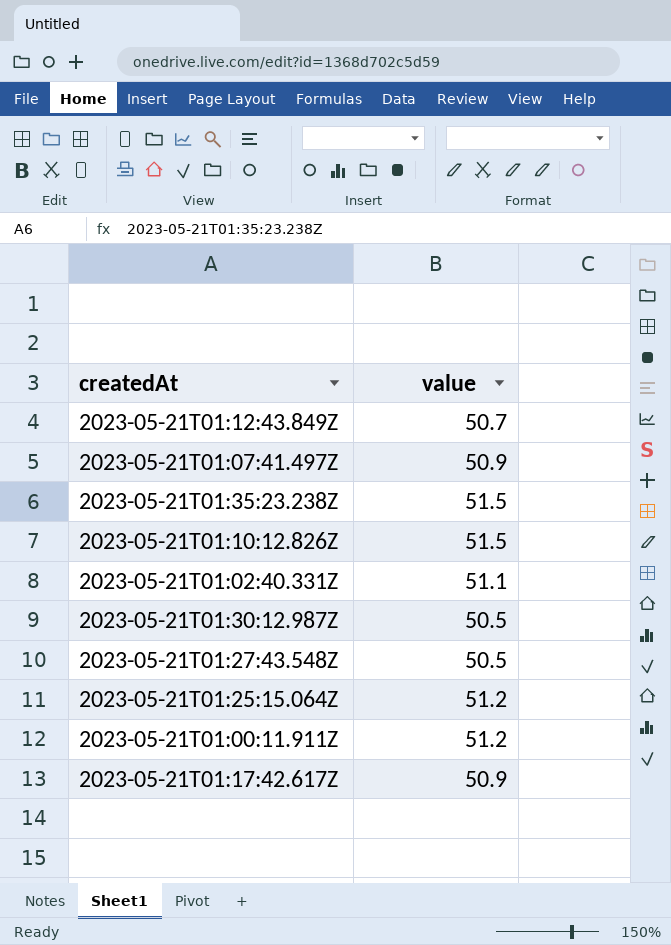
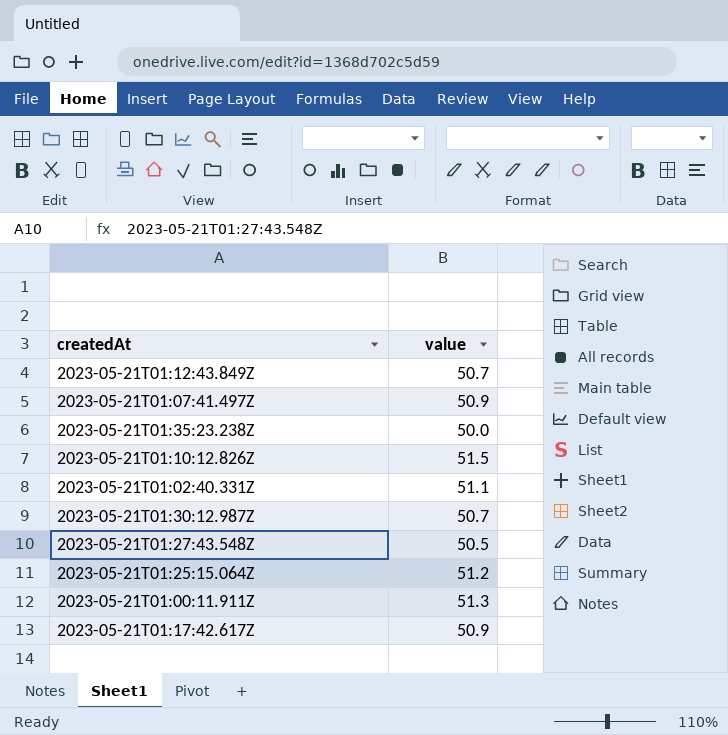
2023-05-21T01:35:23.238Z | value: 51.5 -> 50.0
2023-05-21T01:30:12.987Z | value: 50.5 -> 50.7
2023-05-21T01:00:11.911Z | value: 51.2 -> 51.3

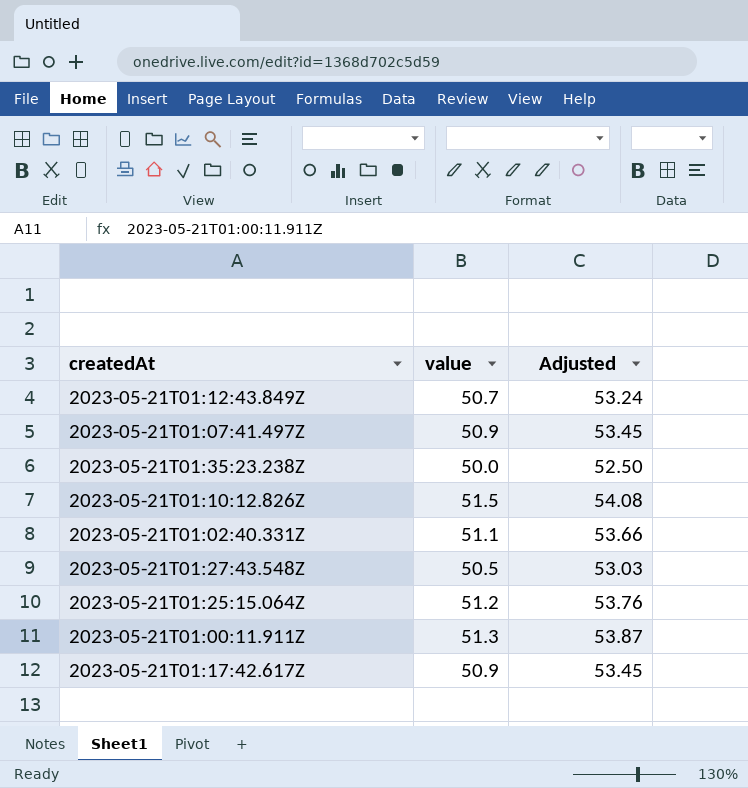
column Adjusted | formula: none -> [value] * 1.05
row 2023-05-21T01:30:12.987Z: 50.7 -> none

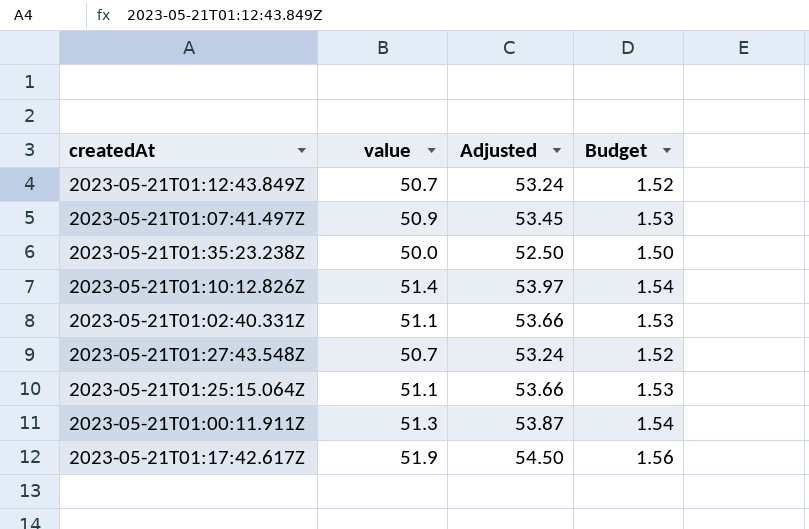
column Budget | formula: none -> [value] * 0.03
2023-05-21T01:10:12.826Z | value: 51.5 -> 51.4
2023-05-21T01:10:12.826Z | Adjusted: 54.08 -> 53.97
2023-05-21T01:27:43.548Z | value: 50.5 -> 50.7
2023-05-21T01:27:43.548Z | Adjusted: 53.03 -> 53.24
2023-05-21T01:25:15.064Z | value: 51.2 -> 51.1
2023-05-21T01:25:15.064Z | Adjusted: 53.76 -> 53.66
2023-05-21T01:17:42.617Z | value: 50.9 -> 51.9
2023-05-21T01:17:42.617Z | Adjusted: 53.45 -> 54.50

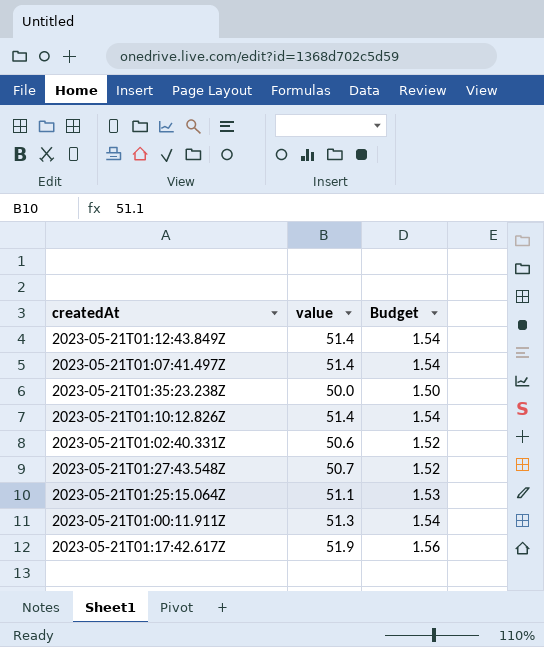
column Adjusted | formula: [value] * 1.05 -> none
2023-05-21T01:12:43.849Z | value: 50.7 -> 51.4
2023-05-21T01:12:43.849Z | Budget: 1.52 -> 1.54
2023-05-21T01:07:41.497Z | value: 50.9 -> 51.4
2023-05-21T01:07:41.497Z | Budget: 1.53 -> 1.54
2023-05-21T01:02:40.331Z | value: 51.1 -> 50.6
2023-05-21T01:02:40.331Z | Budget: 1.53 -> 1.52

